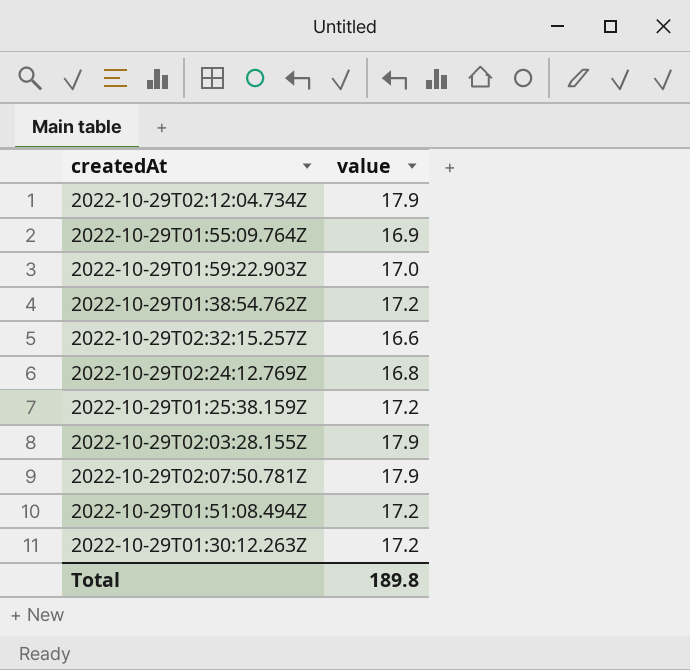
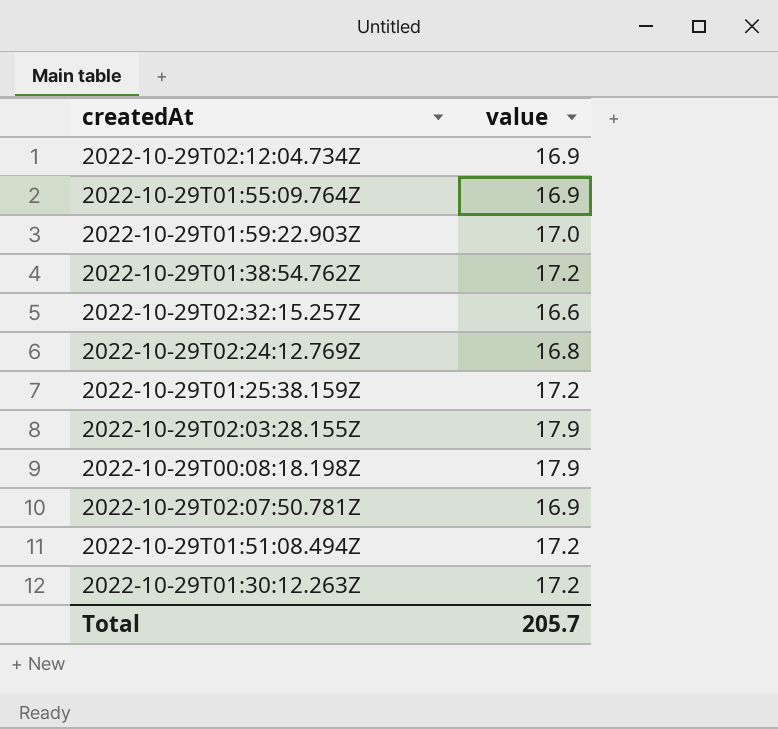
2022-10-29T02:12:04.734Z | value: 17.9 -> 16.9
row 2022-10-29T00:08:18.198Z: none -> 17.9
2022-10-29T02:07:50.781Z | value: 17.9 -> 16.9
Total | value: 189.8 -> 205.7

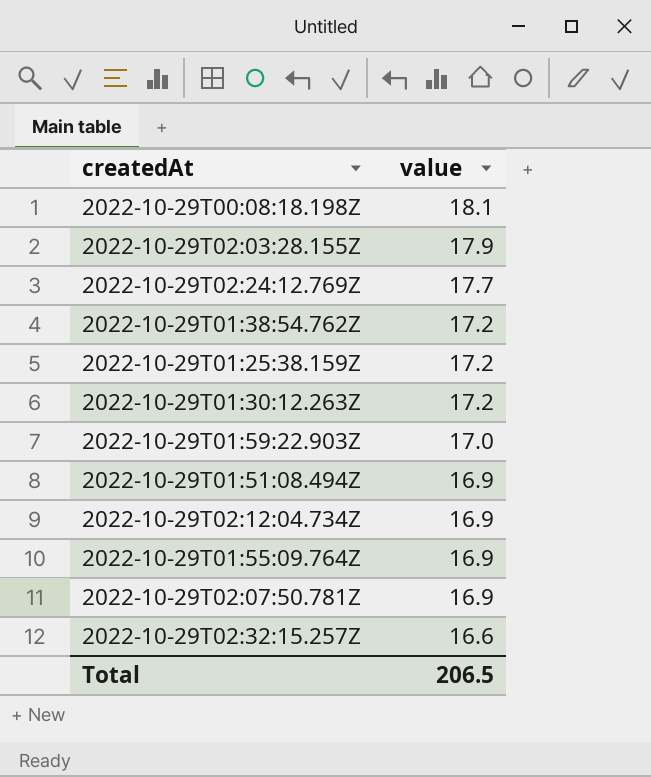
row order: none -> value descending
2022-10-29T00:08:18.198Z | value: 17.9 -> 18.1
2022-10-29T02:24:12.769Z | value: 16.8 -> 17.7
2022-10-29T01:51:08.494Z | value: 17.2 -> 16.9
Total | value: 205.7 -> 206.5

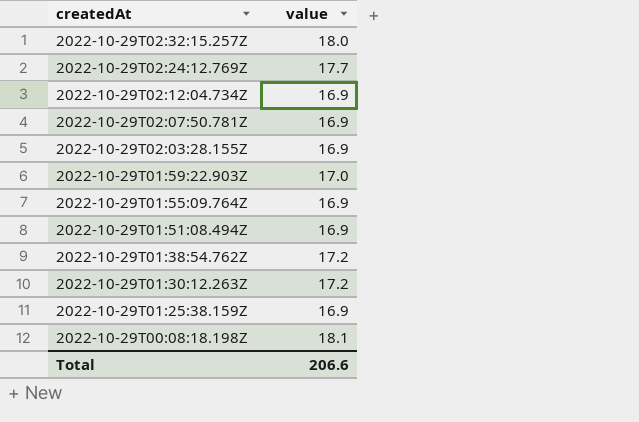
row order: value descending -> createdAt descending
2022-10-29T02:32:15.257Z | value: 16.6 -> 18.0
2022-10-29T02:03:28.155Z | value: 17.9 -> 16.9
2022-10-29T01:25:38.159Z | value: 17.2 -> 16.9
Total | value: 206.5 -> 206.6

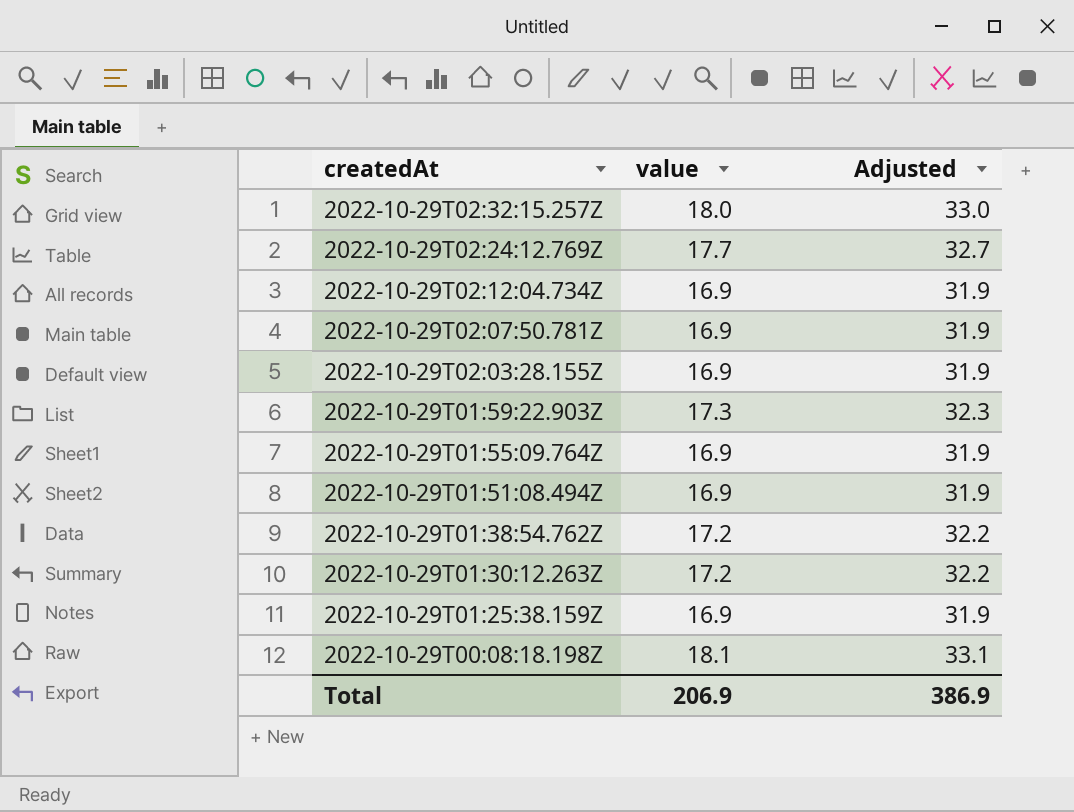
column Adjusted | formula: none -> [value] + 15
2022-10-29T01:59:22.903Z | value: 17.0 -> 17.3
Total | value: 206.6 -> 206.9

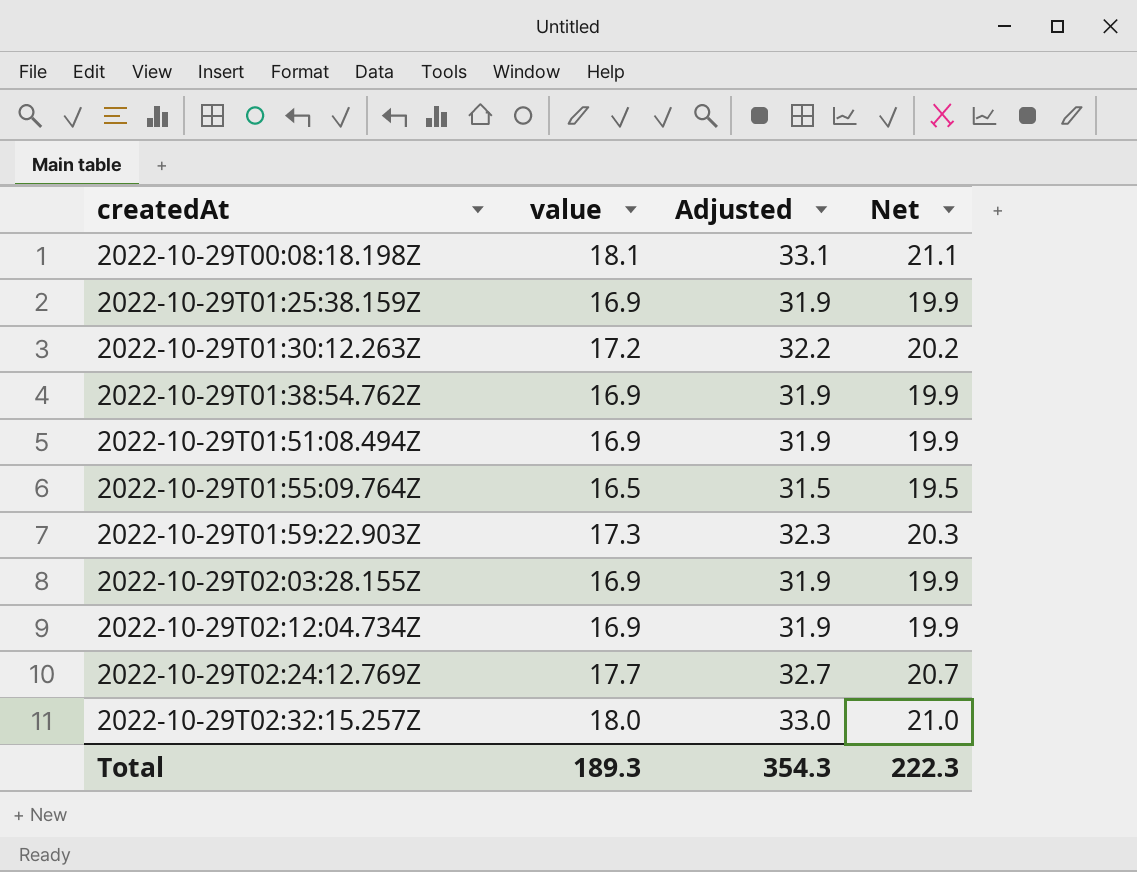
row order: createdAt descending -> createdAt ascending
column Net | formula: none -> [value] + 3
row 2022-10-29T02:07:50.781Z: 16.9 | 31.9 -> none
2022-10-29T01:38:54.762Z | value: 17.2 -> 16.9
2022-10-29T01:38:54.762Z | Adjusted: 32.2 -> 31.9
2022-10-29T01:55:09.764Z | value: 16.9 -> 16.5
2022-10-29T01:55:09.764Z | Adjusted: 31.9 -> 31.5
Total | value: 206.9 -> 189.3
Total | Adjusted: 386.9 -> 354.3

